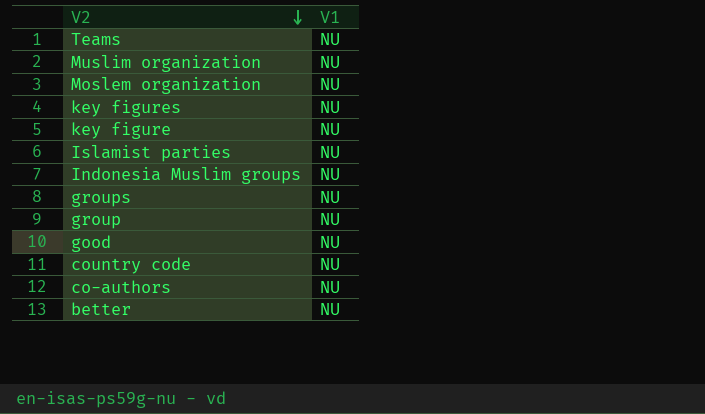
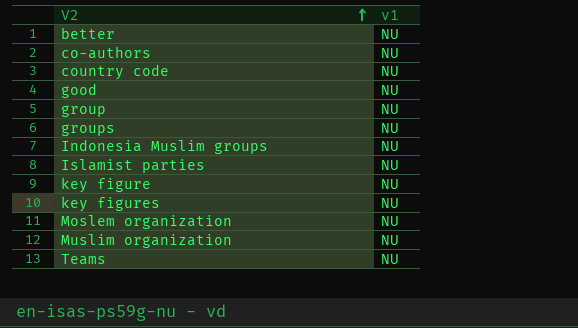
row order: V2 descending -> V2 ascending
column name: V1 -> v1

